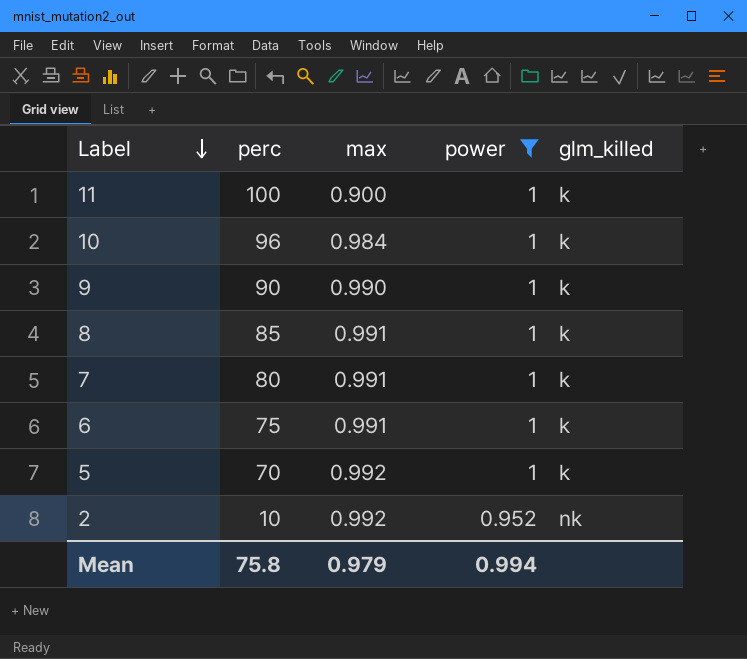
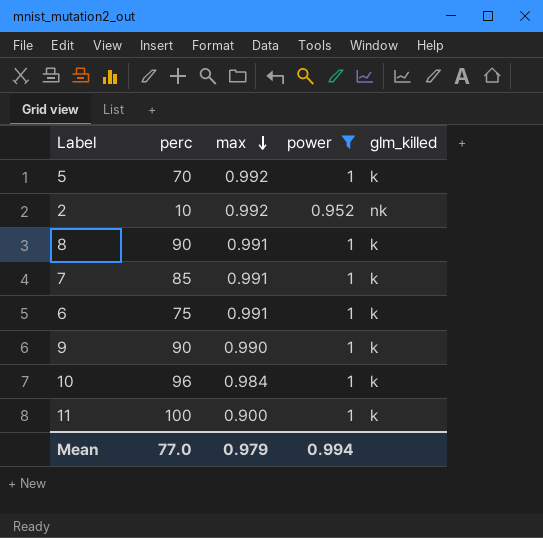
row order: Label descending -> max descending
8 | perc: 85 -> 90
7 | perc: 80 -> 85
Mean | perc: 75.8 -> 77.0

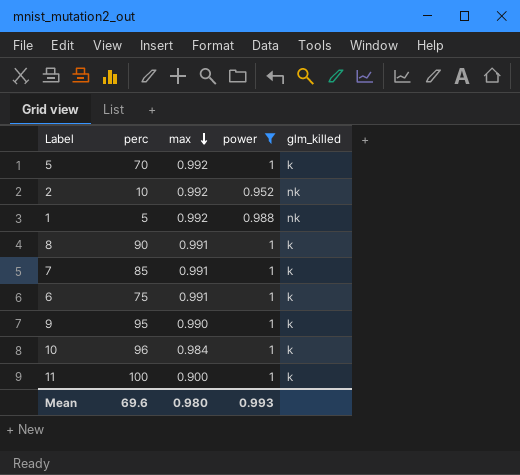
row 1: none -> 5 | 0.992 | 0.988 | nk
9 | perc: 90 -> 95
Mean | perc: 77.0 -> 69.6
Mean | max: 0.979 -> 0.980
Mean | power: 0.994 -> 0.993

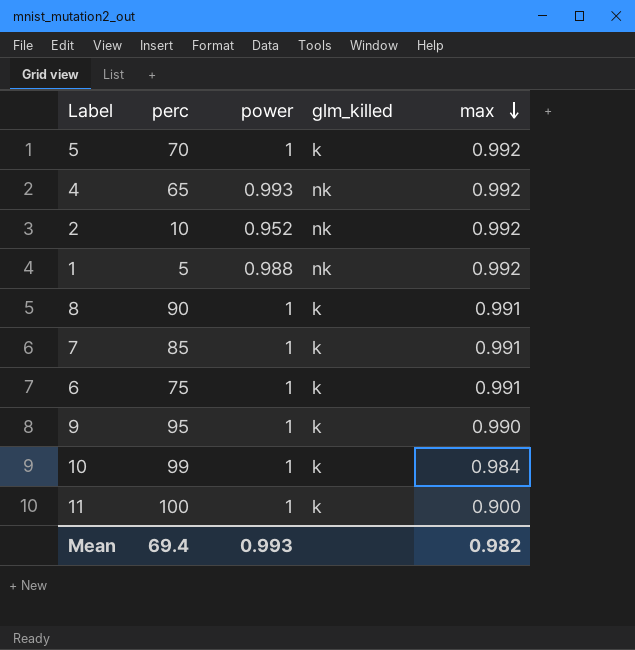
filter: power != 0.993 -> none
column max | position: 3 -> 5
10 | perc: 96 -> 99
Mean | perc: 69.6 -> 69.4
Mean | max: 0.980 -> 0.982

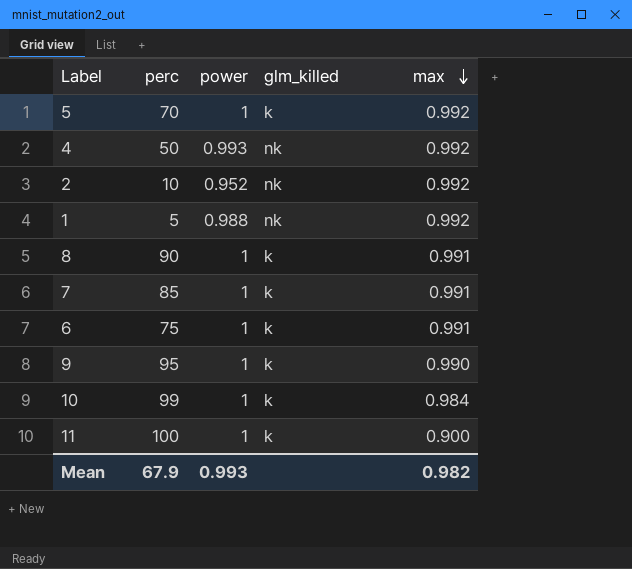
4 | perc: 65 -> 50
Mean | perc: 69.4 -> 67.9

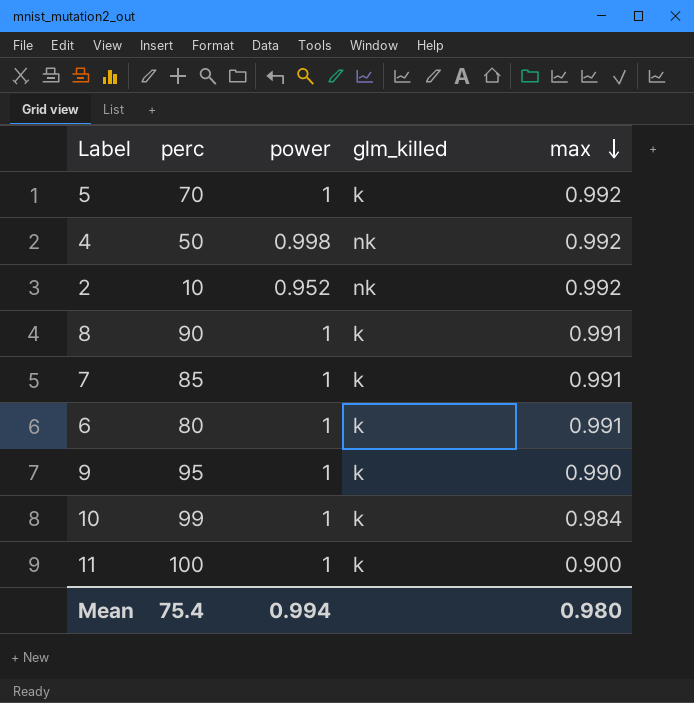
row 1: 5 | 0.988 | nk | 0.992 -> none
4 | power: 0.993 -> 0.998
6 | perc: 75 -> 80
Mean | perc: 67.9 -> 75.4
Mean | power: 0.993 -> 0.994
Mean | max: 0.982 -> 0.980

